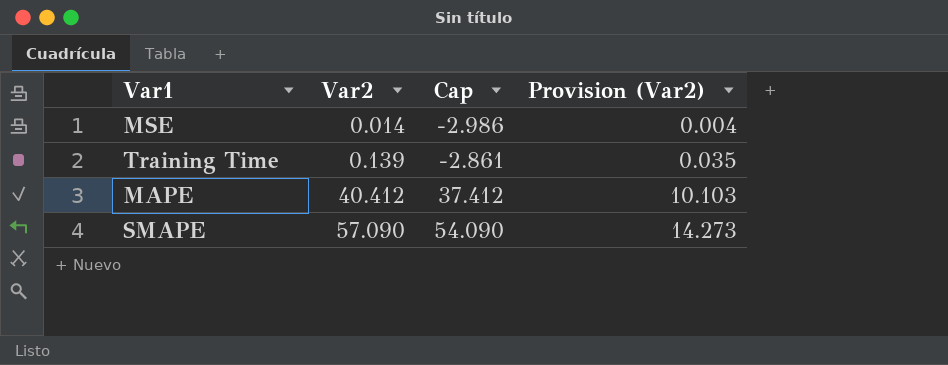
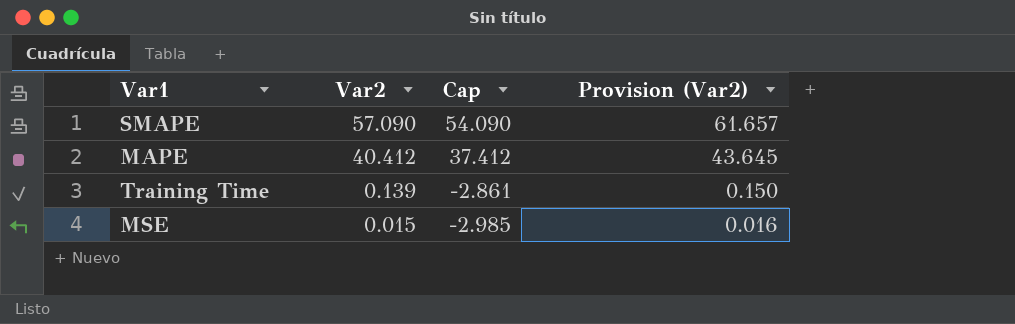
row order: Var2 ascending -> Var2 descending
column Provision (Var2) | formula: [Var2] * 0.25 -> [Var2] * 1.08
MSE | Var2: 0.014 -> 0.015
MSE | Cap: -2.986 -> -2.985

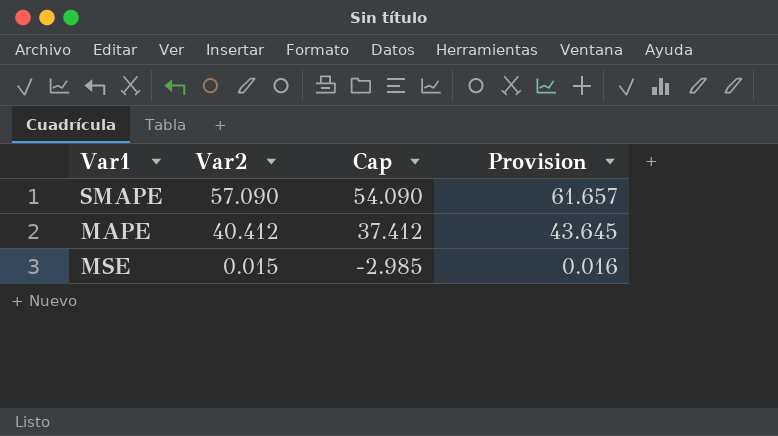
column name: Provision (Var2) -> Provision
row Training Time: 0.139 | -2.861 | 0.150 -> none

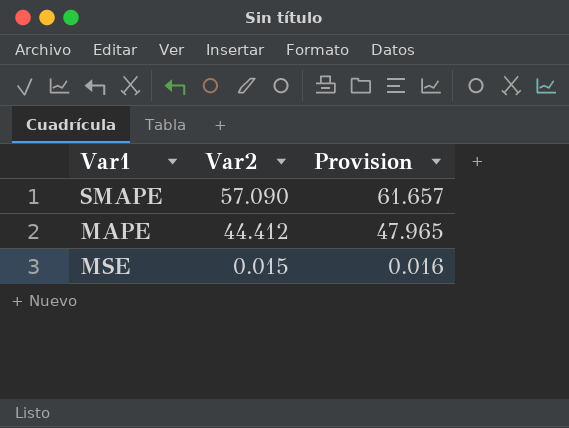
column Cap | formula: [Var2] - 3 -> none
MAPE | Var2: 40.412 -> 44.412
MAPE | Provision: 43.645 -> 47.965

